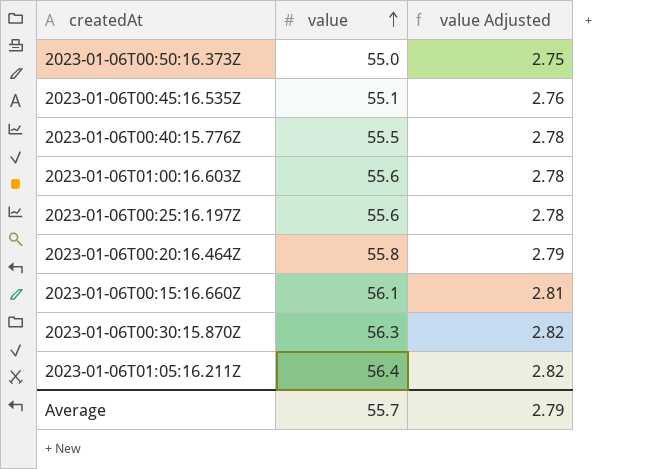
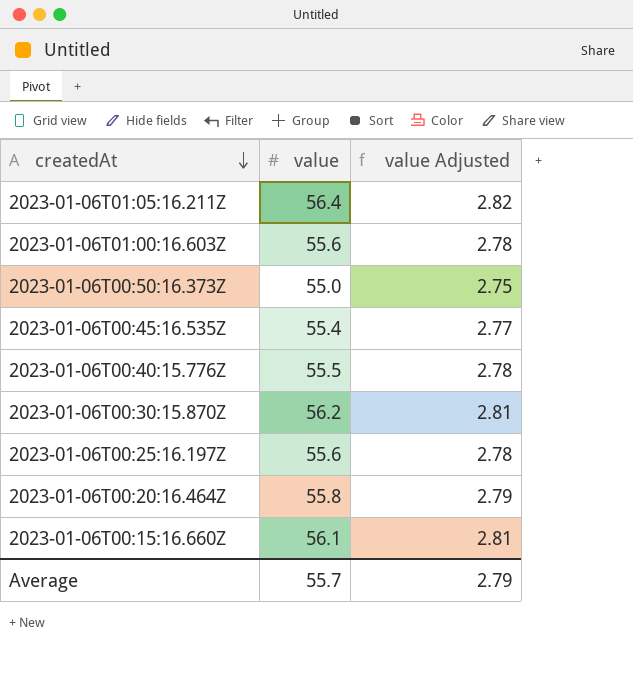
row order: value ascending -> createdAt descending
2023-01-06T00:45:16.535Z | value: 55.1 -> 55.4
2023-01-06T00:45:16.535Z | value Adjusted: 2.76 -> 2.77
2023-01-06T00:30:15.870Z | value: 56.3 -> 56.2
2023-01-06T00:30:15.870Z | value Adjusted: 2.82 -> 2.81

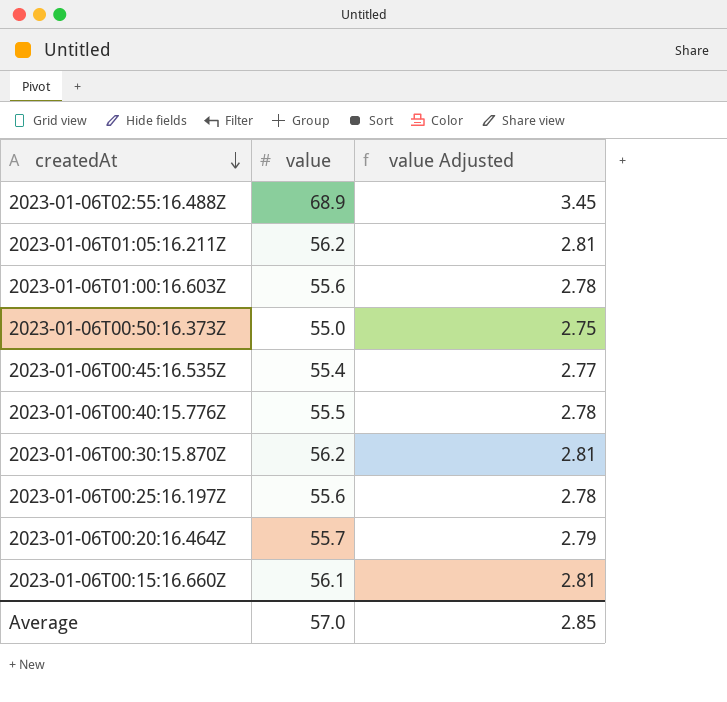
row 2023-01-06T02:55:16.488Z: none -> 68.9 | 3.45
2023-01-06T01:05:16.211Z | value: 56.4 -> 56.2
2023-01-06T01:05:16.211Z | value Adjusted: 2.82 -> 2.81
2023-01-06T00:20:16.464Z | value: 55.8 -> 55.7
Average | value: 55.7 -> 57.0
Average | value Adjusted: 2.79 -> 2.85

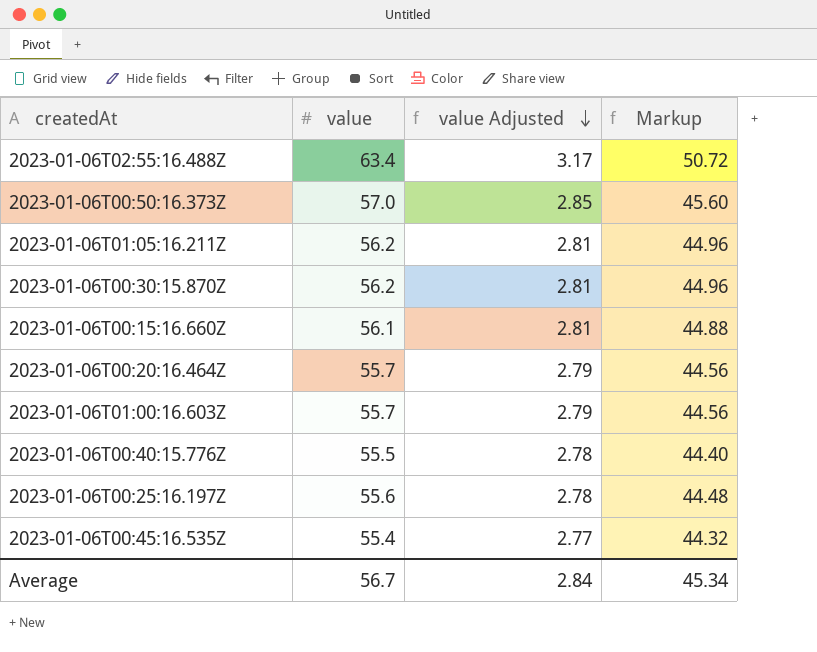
row order: createdAt descending -> value Adjusted descending
column Markup | formula: none -> [value] * 0.8
2023-01-06T02:55:16.488Z | value: 68.9 -> 63.4
2023-01-06T02:55:16.488Z | value Adjusted: 3.45 -> 3.17
2023-01-06T00:50:16.373Z | value: 55.0 -> 57.0
2023-01-06T00:50:16.373Z | value Adjusted: 2.75 -> 2.85
2023-01-06T01:00:16.603Z | value: 55.6 -> 55.7
2023-01-06T01:00:16.603Z | value Adjusted: 2.78 -> 2.79
Average | value: 57.0 -> 56.7
Average | value Adjusted: 2.85 -> 2.84

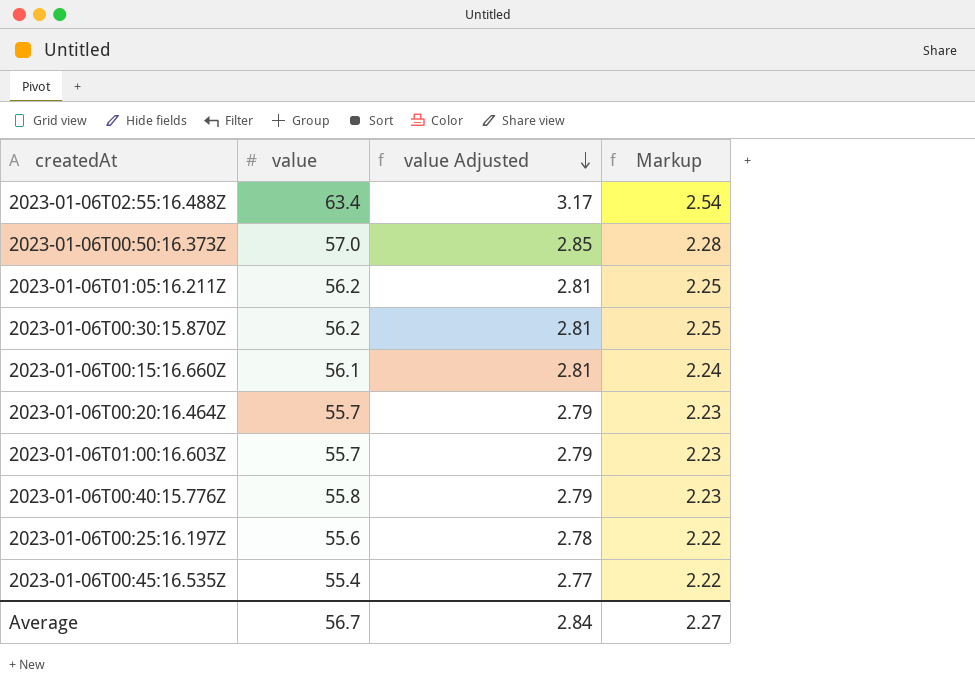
column Markup | formula: [value] * 0.8 -> [value] * 0.04
2023-01-06T00:40:15.776Z | value: 55.5 -> 55.8
2023-01-06T00:40:15.776Z | value Adjusted: 2.78 -> 2.79
Average | Markup: 45.34 -> 2.27

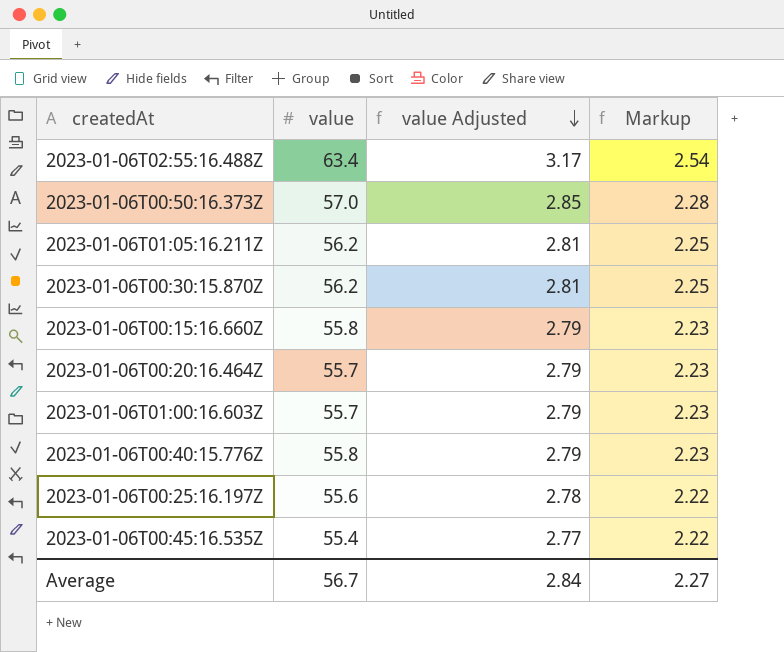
2023-01-06T00:15:16.660Z | value: 56.1 -> 55.8
2023-01-06T00:15:16.660Z | value Adjusted: 2.81 -> 2.79
2023-01-06T00:15:16.660Z | Markup: 2.24 -> 2.23

